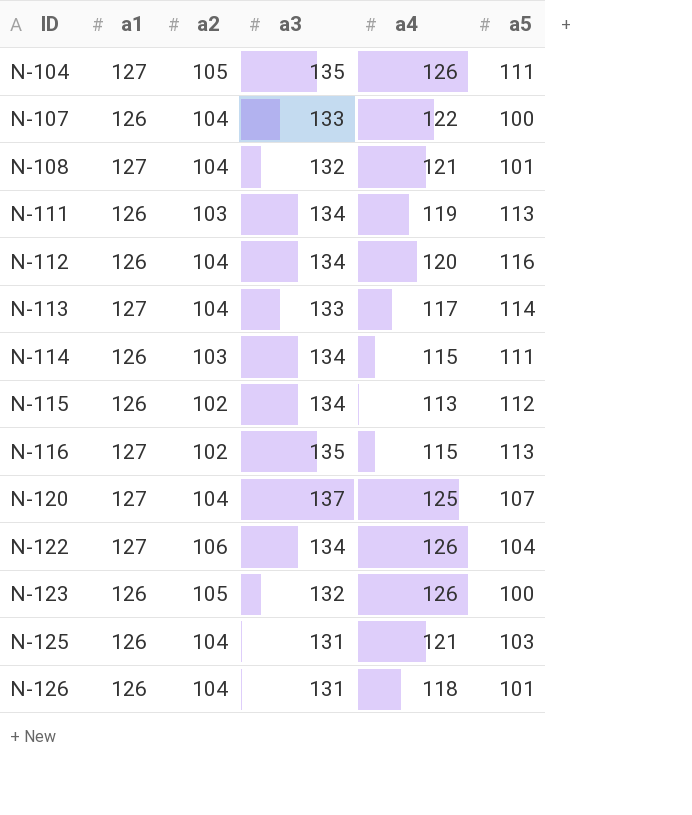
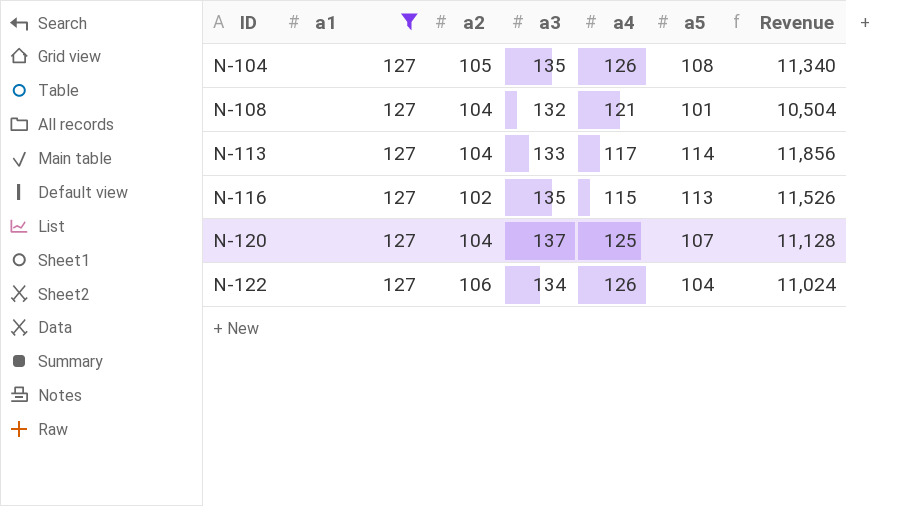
filter: none -> a1 = 127
column Revenue | formula: none -> [a2] * [a5]
N-104 | a5: 111 -> 108

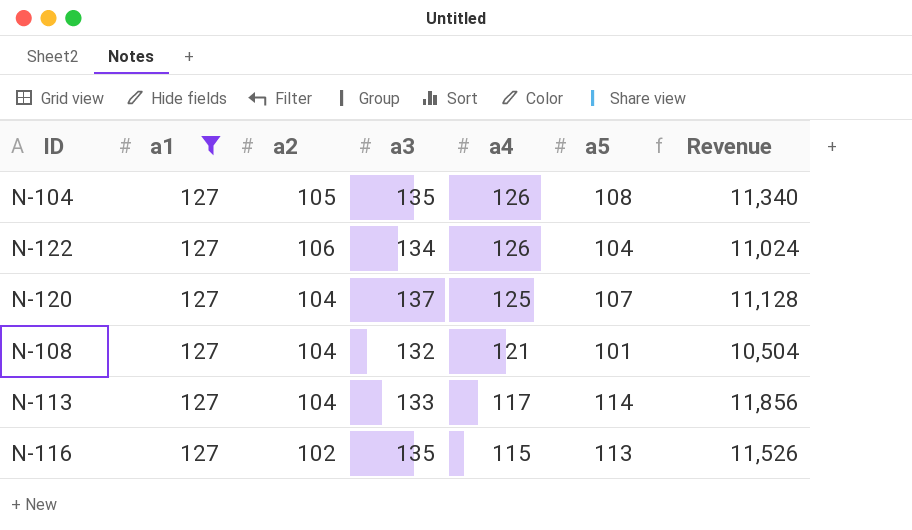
row order: ID ascending -> a4 descending

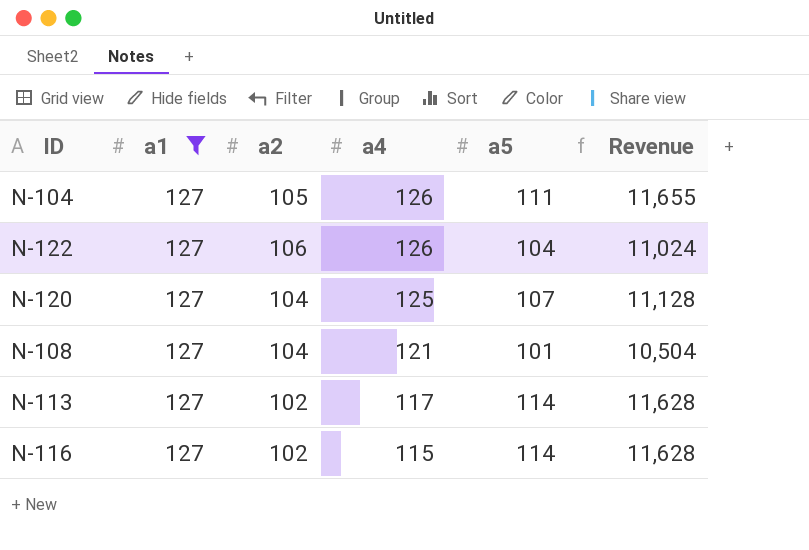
column a3 | position: 4 -> none
N-104 | a5: 108 -> 111
N-104 | Revenue: 11,340 -> 11,655
N-113 | a2: 104 -> 102
N-113 | Revenue: 11,856 -> 11,628
N-116 | a5: 113 -> 114
N-116 | Revenue: 11,526 -> 11,628

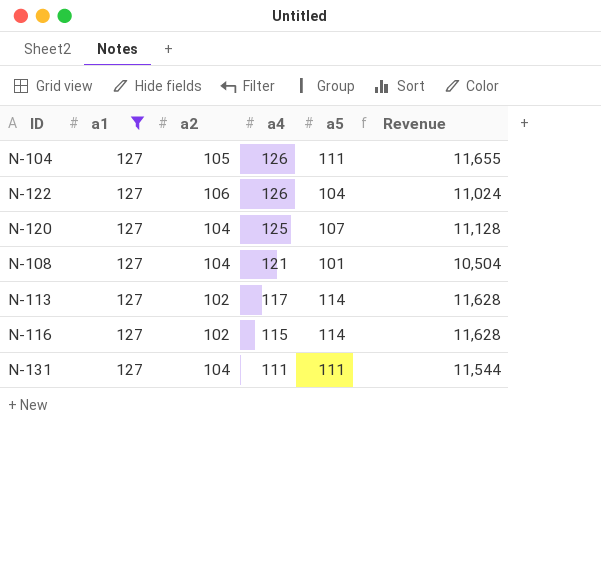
row N-131: none -> 127 | 104 | 111 | 111 | 11,544

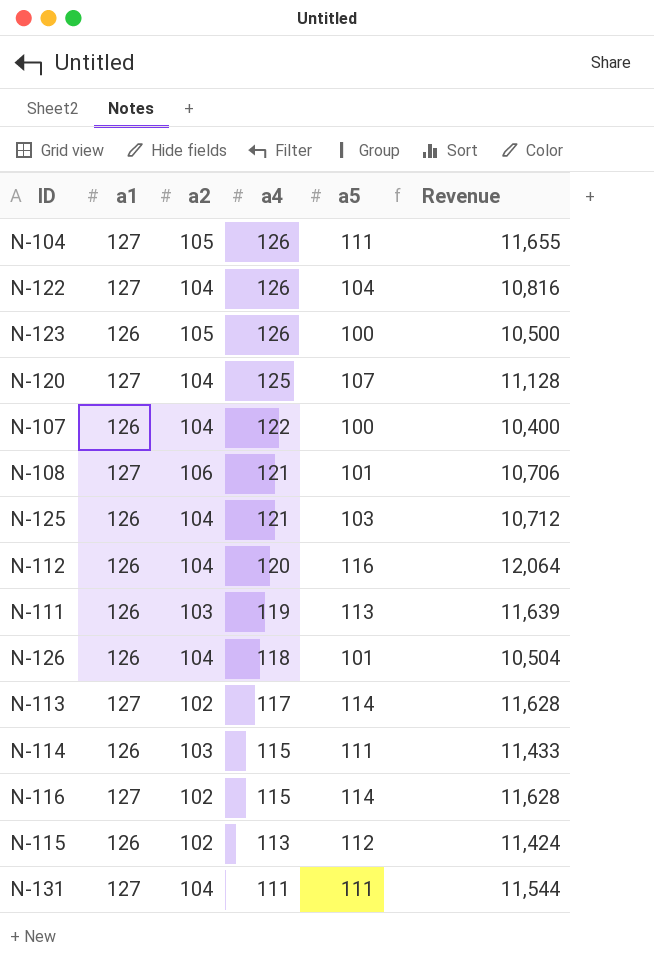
filter: a1 = 127 -> none
N-122 | a2: 106 -> 104
N-122 | Revenue: 11,024 -> 10,816
N-108 | a2: 104 -> 106
N-108 | Revenue: 10,504 -> 10,706

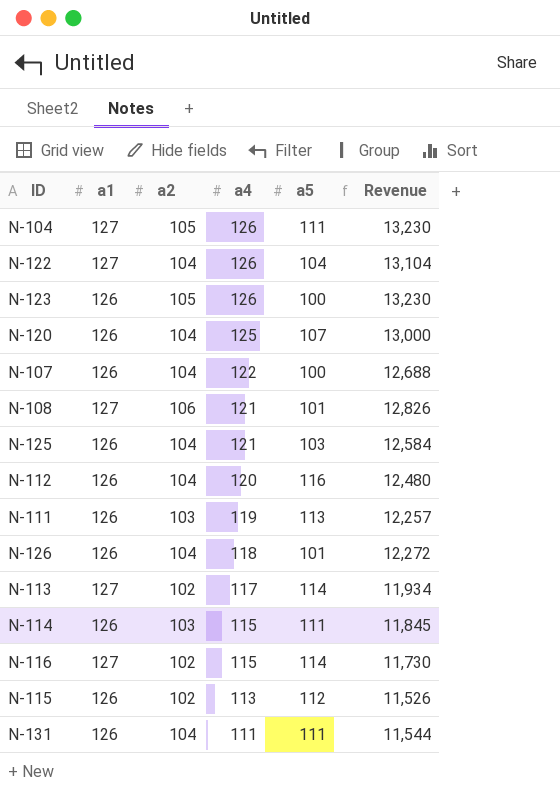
column Revenue | formula: [a2] * [a5] -> [a2] * [a4]
N-120 | a1: 127 -> 126
N-131 | a1: 127 -> 126

